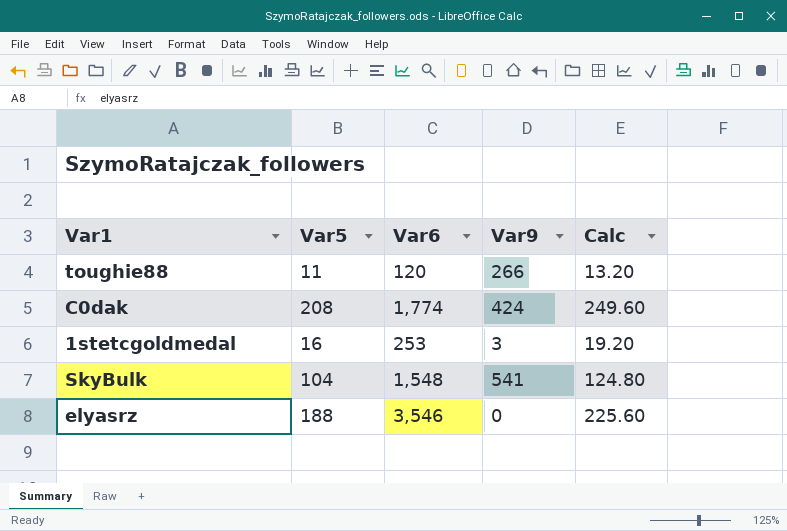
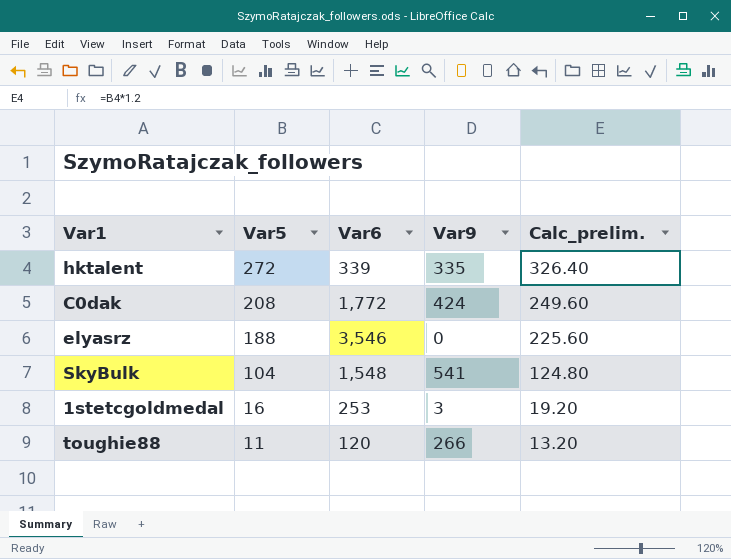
row order: none -> Var5 descending
column name: Calc -> Calc_prelim.
row hktalent: none -> 272 | 339 | 335 | 326.40
C0dak | Var6: 1,774 -> 1,772

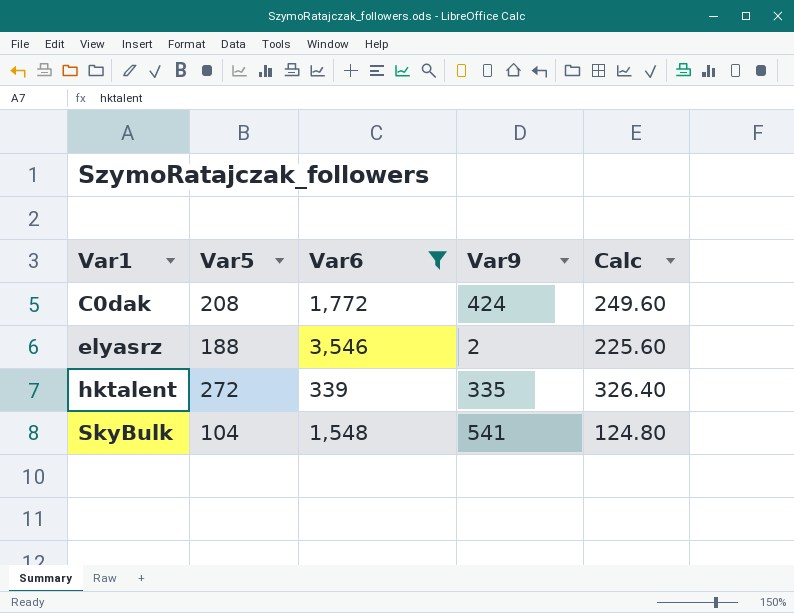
filter: none -> Var6 >= 339
row order: Var5 descending -> Var1 ascending
column name: Calc_prelim. -> Calc
elyasrz | Var9: 0 -> 2

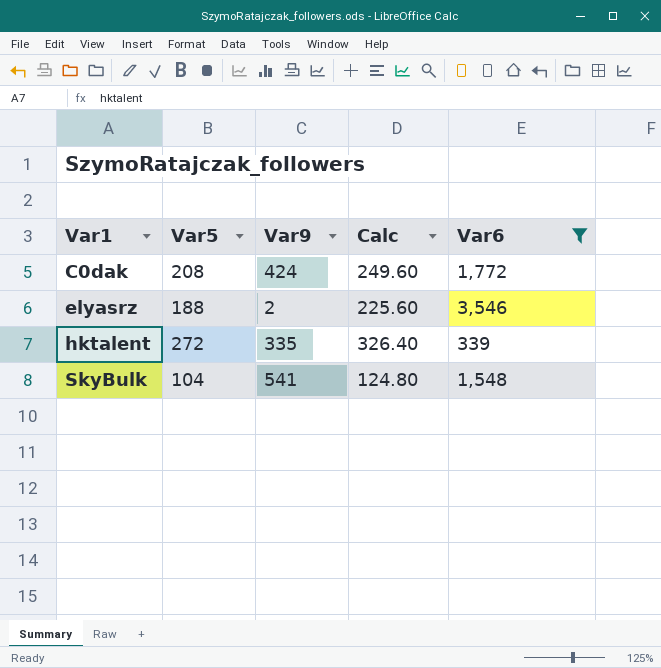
column Var6 | position: 3 -> 5

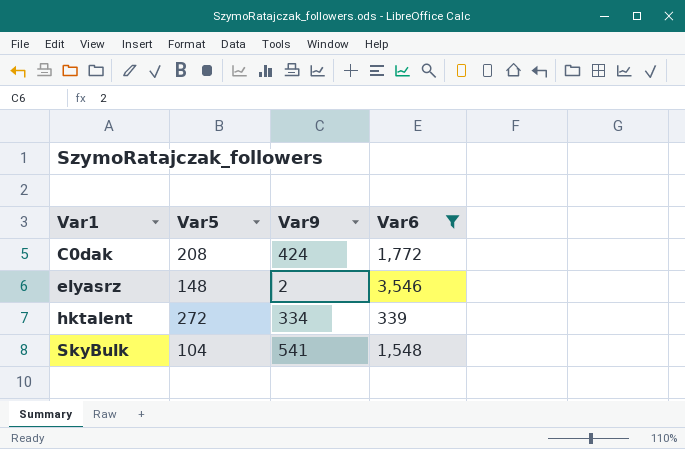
column Calc | formula: [Var5] * 1.2 -> none
elyasrz | Var5: 188 -> 148
hktalent | Var9: 335 -> 334

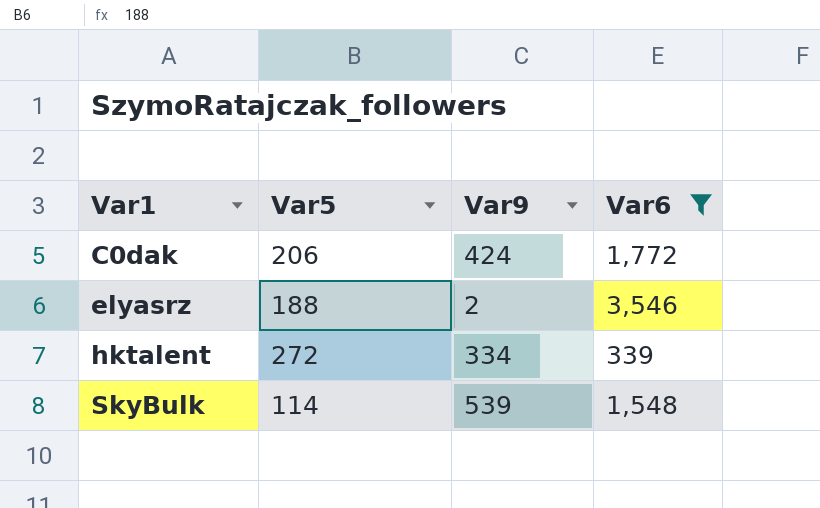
C0dak | Var5: 208 -> 206
elyasrz | Var5: 148 -> 188
SkyBulk | Var5: 104 -> 114
SkyBulk | Var9: 541 -> 539

